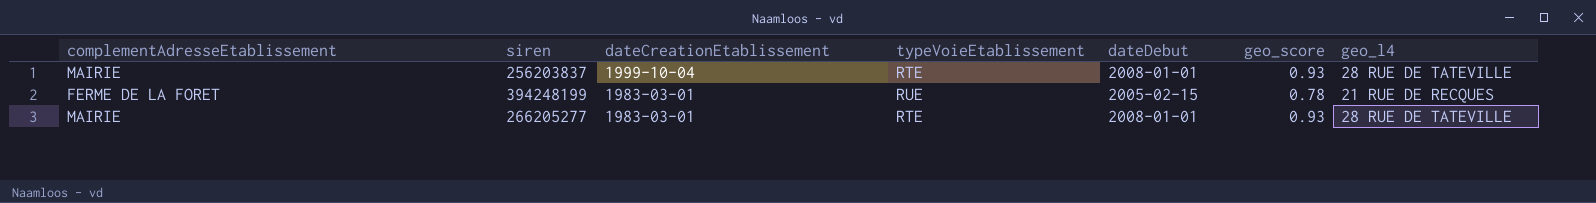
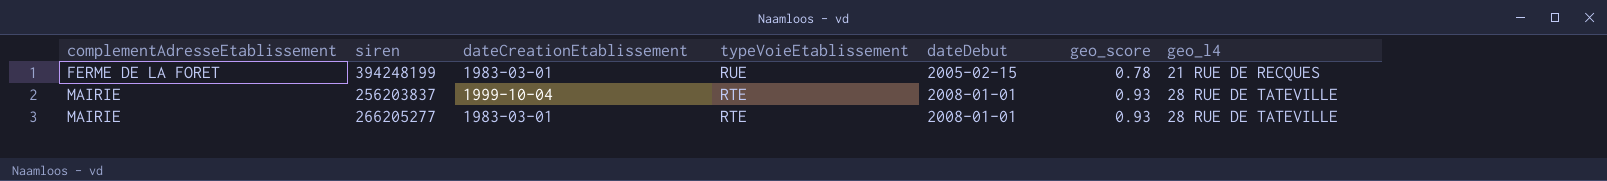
row order: dateCreationEtablissement descending -> complementAdresseEtablissement ascending

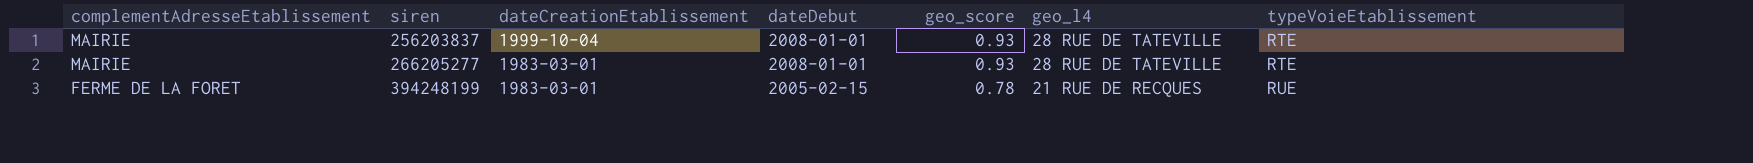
row order: complementAdresseEtablissement ascending -> complementAdresseEtablissement descending
column typeVoieEtablissement | position: 4 -> 7

